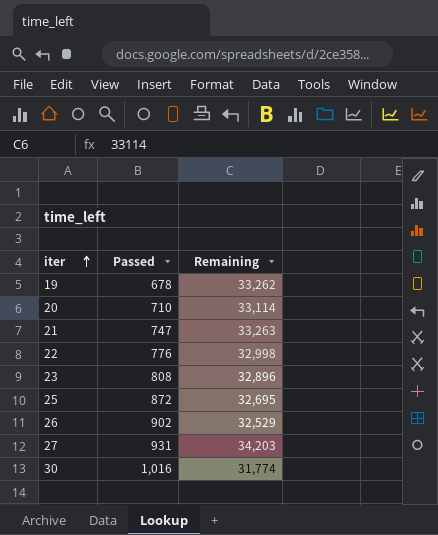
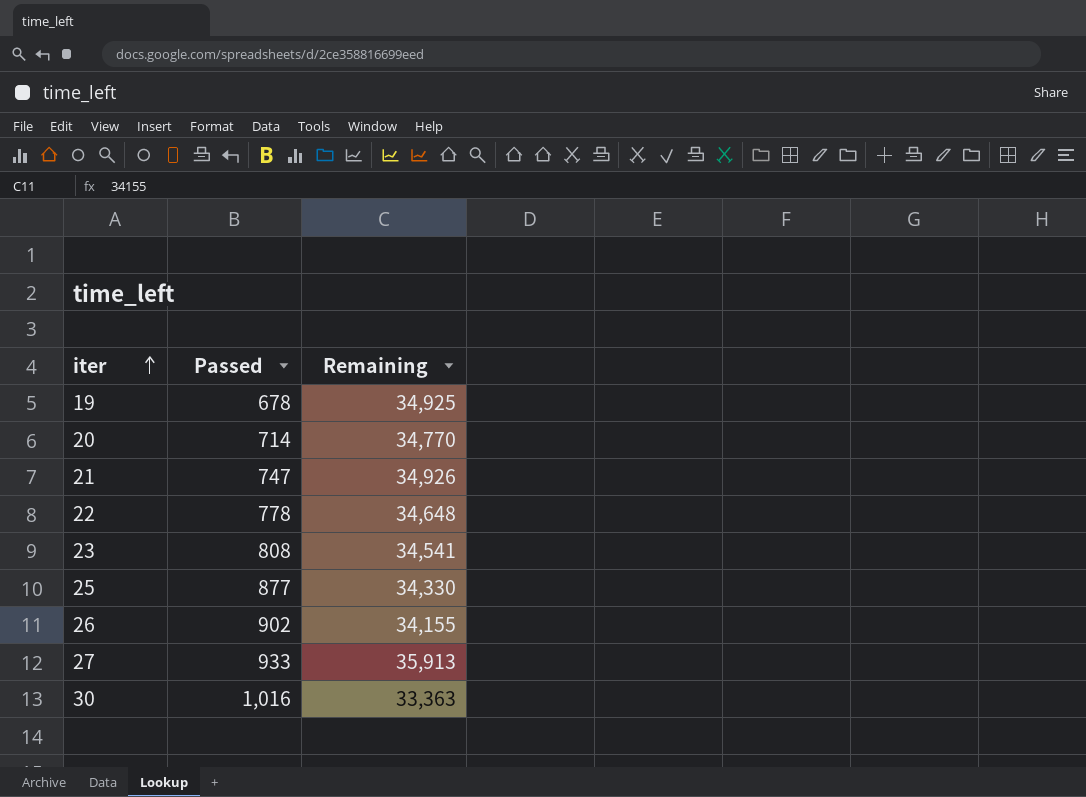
19 | Remaining: 33,262 -> 34,925
20 | Passed: 710 -> 714
20 | Remaining: 33,114 -> 34,770
21 | Remaining: 33,263 -> 34,926
22 | Passed: 776 -> 778
22 | Remaining: 32,998 -> 34,648
23 | Remaining: 32,896 -> 34,541
25 | Passed: 872 -> 877
25 | Remaining: 32,695 -> 34,330
26 | Remaining: 32,529 -> 34,155
27 | Passed: 931 -> 933
27 | Remaining: 34,203 -> 35,913
30 | Remaining: 31,774 -> 33,363

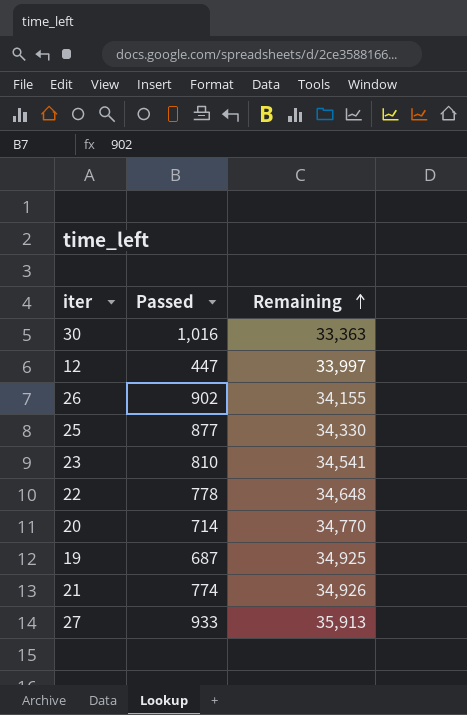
row order: iter ascending -> Remaining ascending
row 12: none -> 447 | 33,997
23 | Passed: 808 -> 810
19 | Passed: 678 -> 687
21 | Passed: 747 -> 774

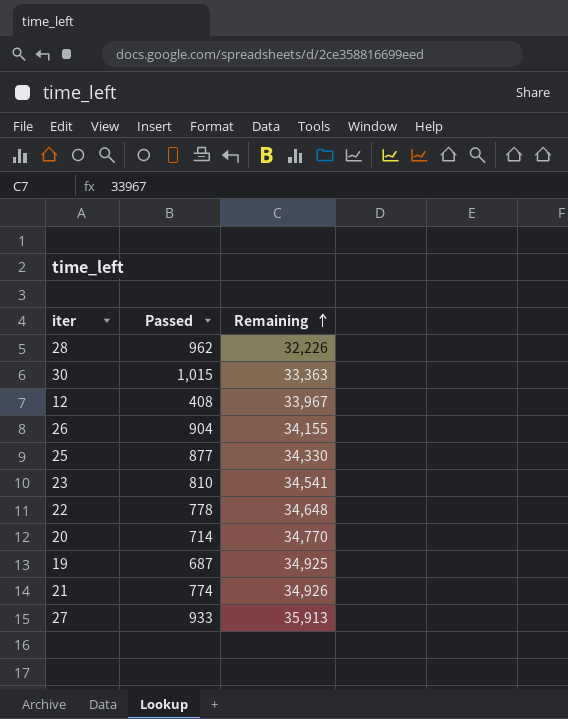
row 28: none -> 962 | 32,226
30 | Passed: 1,016 -> 1,015
12 | Passed: 447 -> 408
12 | Remaining: 33,997 -> 33,967
26 | Passed: 902 -> 904

